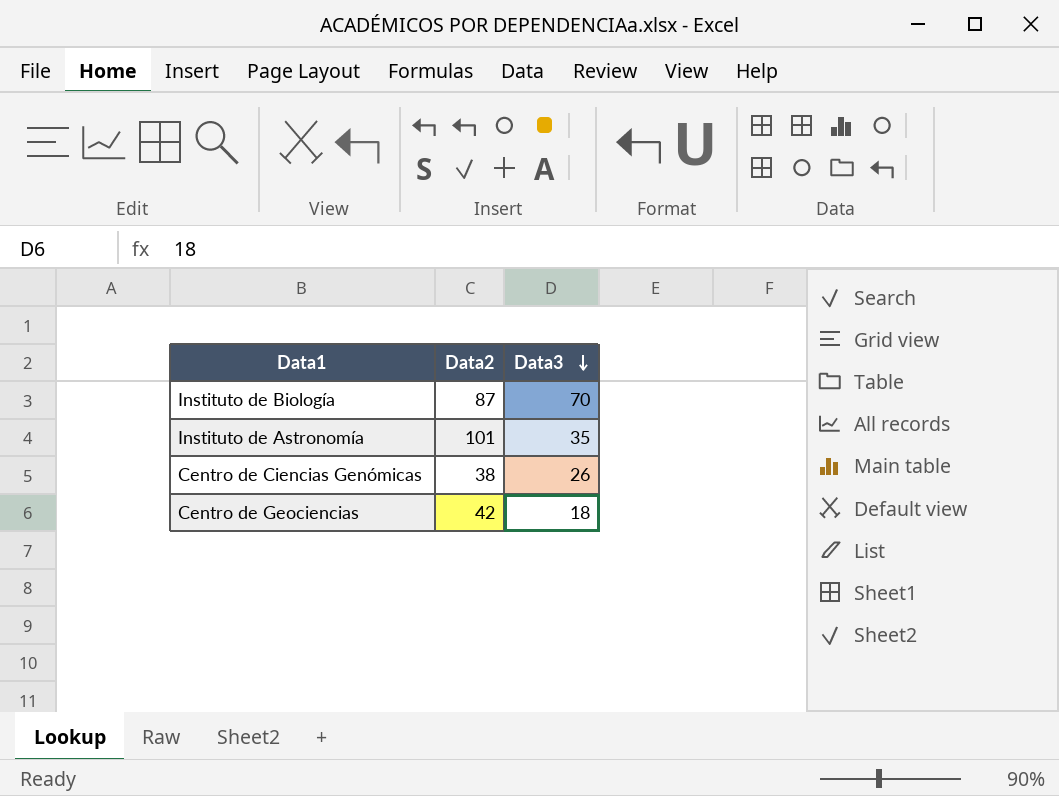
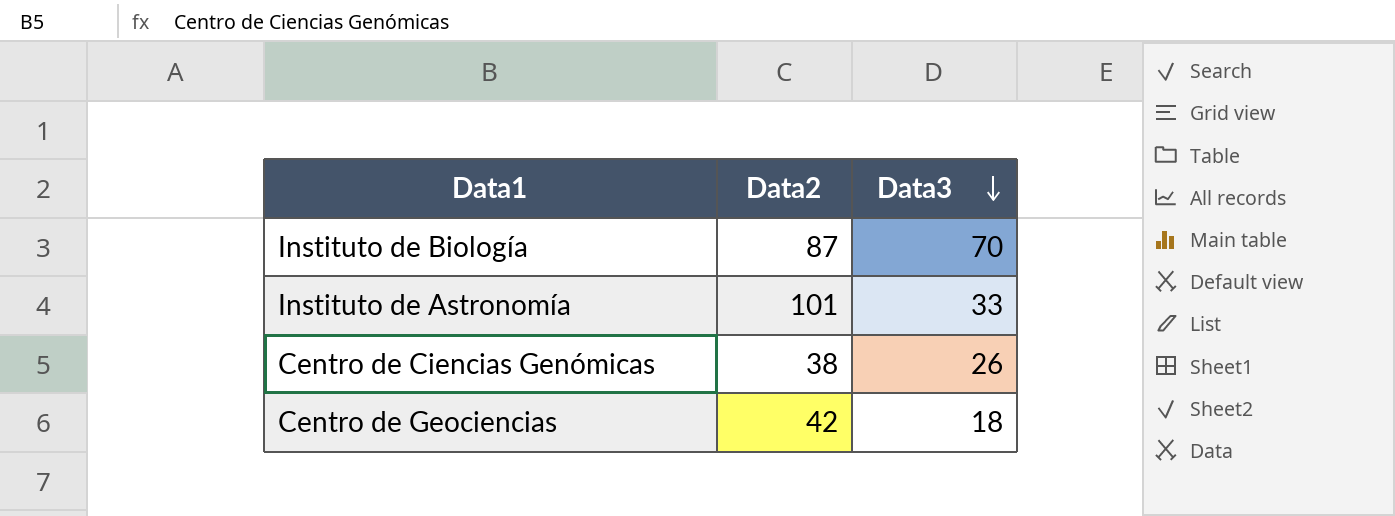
Instituto de Astronomía | Data3: 35 -> 33

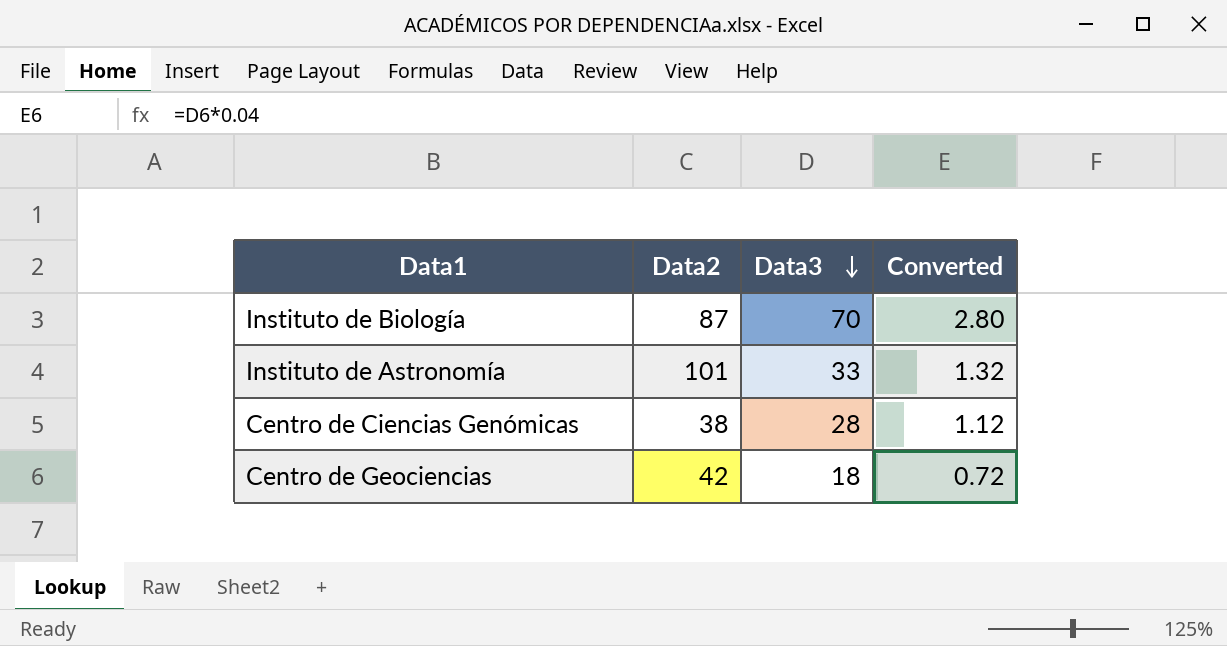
column Converted | formula: none -> [Data3] * 0.04
Centro de Ciencias Genómicas | Data3: 26 -> 28

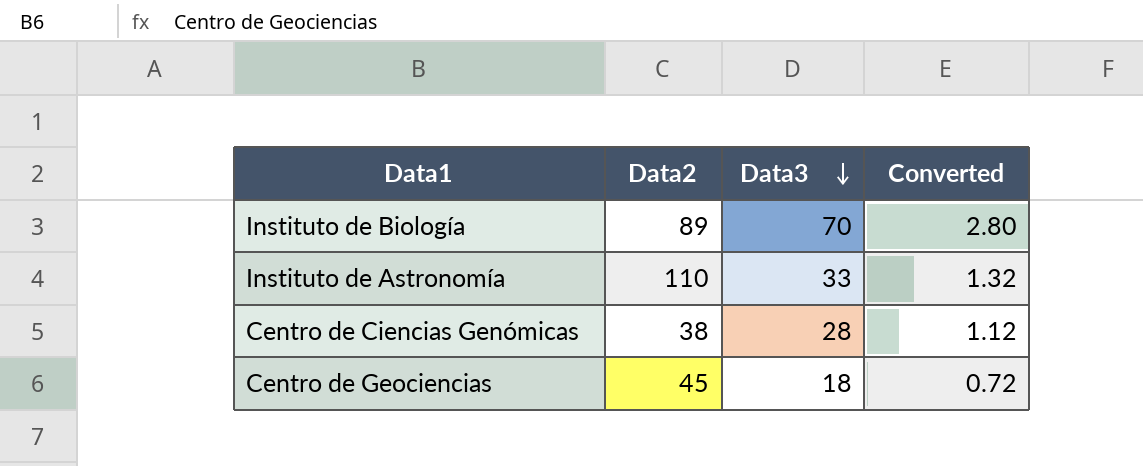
Instituto de Biología | Data2: 87 -> 89
Instituto de Astronomía | Data2: 101 -> 110
Centro de Geociencias | Data2: 42 -> 45

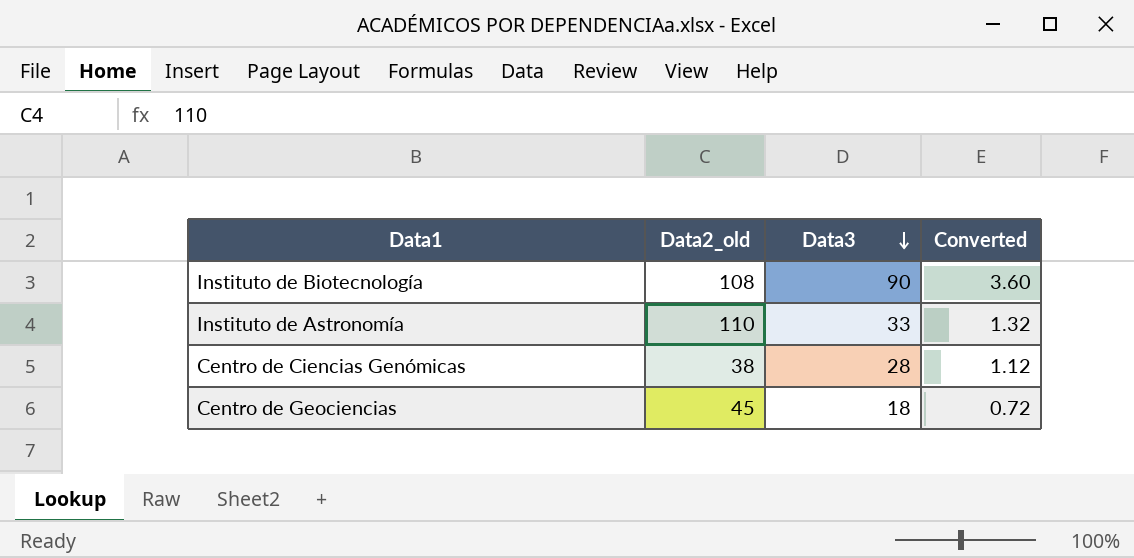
column name: Data2 -> Data2_old
row Instituto de Biología: 89 | 70 | 2.80 -> none
row Instituto de Biotecnología: none -> 108 | 90 | 3.60

